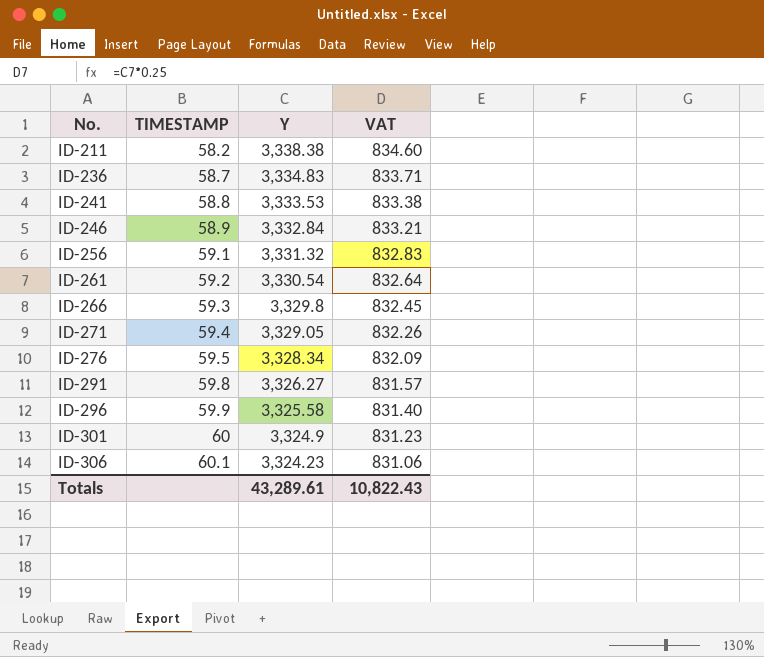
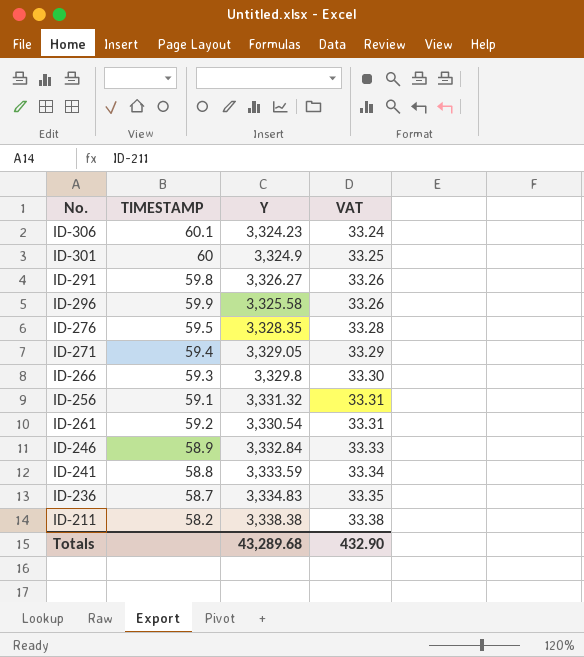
row order: No. ascending -> VAT ascending
column VAT | formula: [Y] * 0.25 -> [Y] * 0.01
ID-276 | Y: 3,328.34 -> 3,328.35
ID-241 | Y: 3,333.53 -> 3,333.59
Totals | Y: 43,289.61 -> 43,289.68
Totals | VAT: 10,822.43 -> 432.90

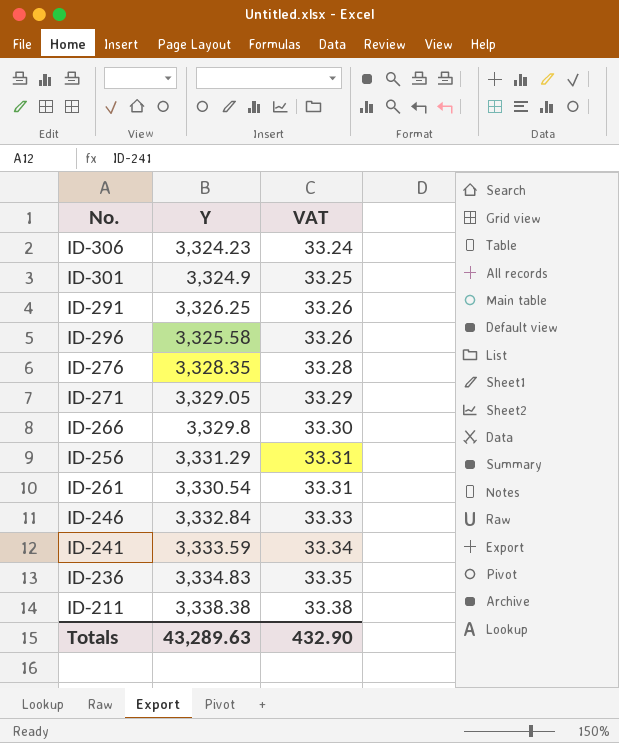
column TIMESTAMP | position: 2 -> none
ID-291 | Y: 3,326.27 -> 3,326.25
ID-256 | Y: 3,331.32 -> 3,331.29
Totals | Y: 43,289.68 -> 43,289.63

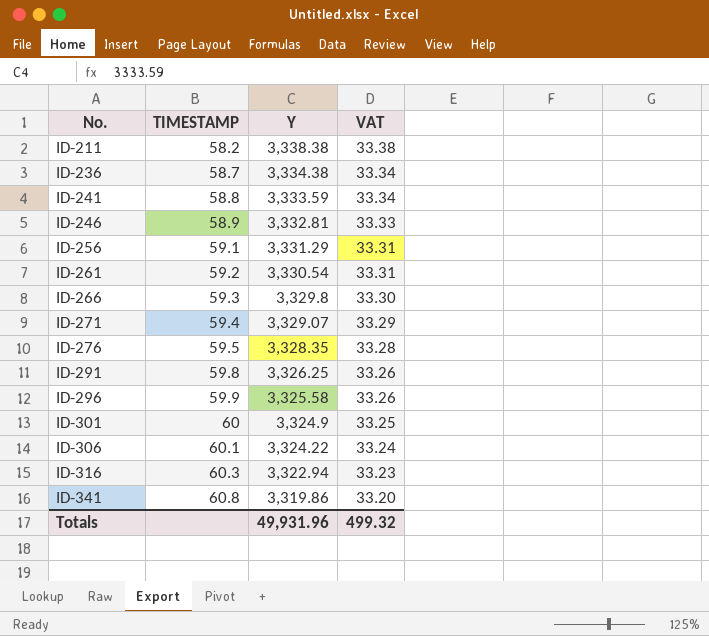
row order: VAT ascending -> No. ascending
column TIMESTAMP | position: none -> 2
ID-236 | Y: 3,334.83 -> 3,334.38
ID-236 | VAT: 33.35 -> 33.34
ID-246 | Y: 3,332.84 -> 3,332.81
ID-271 | Y: 3,329.05 -> 3,329.07
ID-306 | Y: 3,324.23 -> 3,324.22
row ID-316: none -> 60.3 | 3,322.94 | 33.23
row ID-341: none -> 60.8 | 3,319.86 | 33.20
Totals | Y: 43,289.63 -> 49,931.96
Totals | VAT: 432.90 -> 499.32

